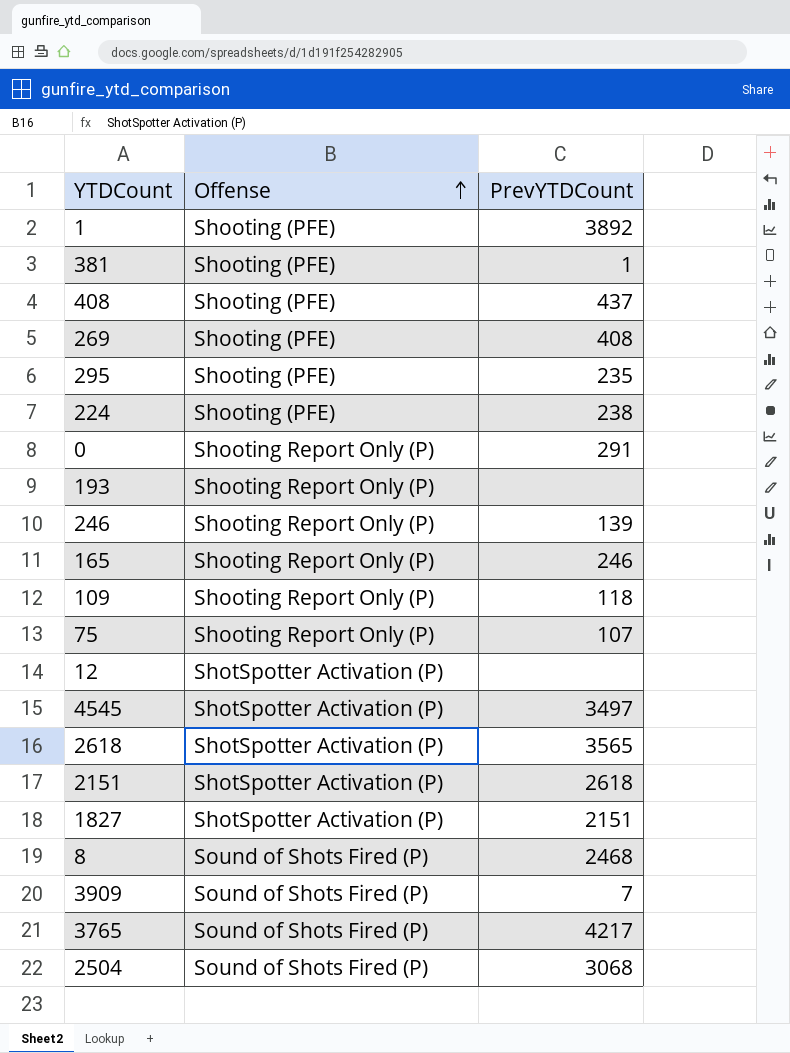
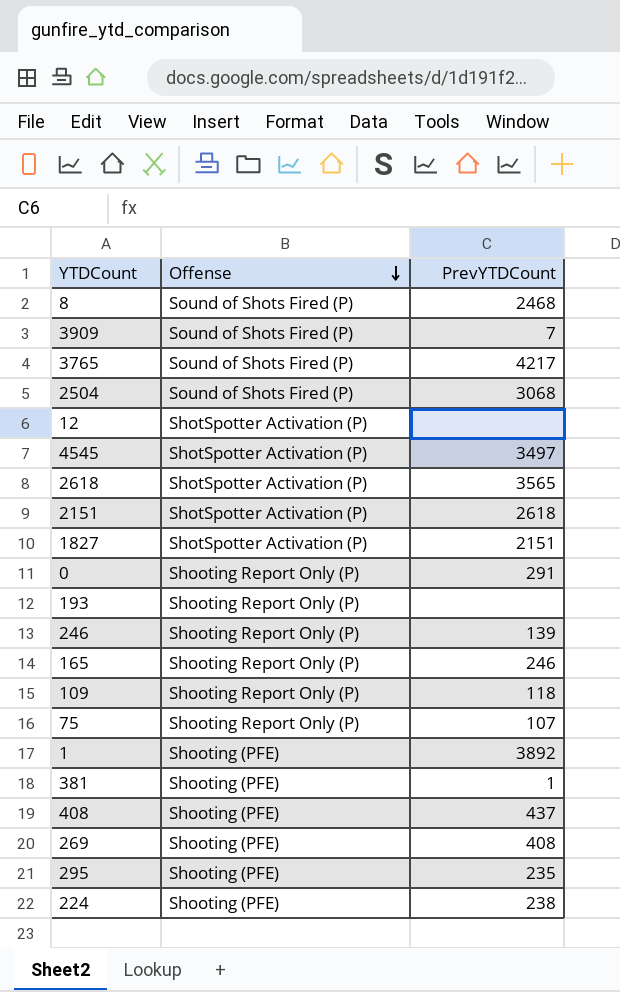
row order: Offense ascending -> Offense descending

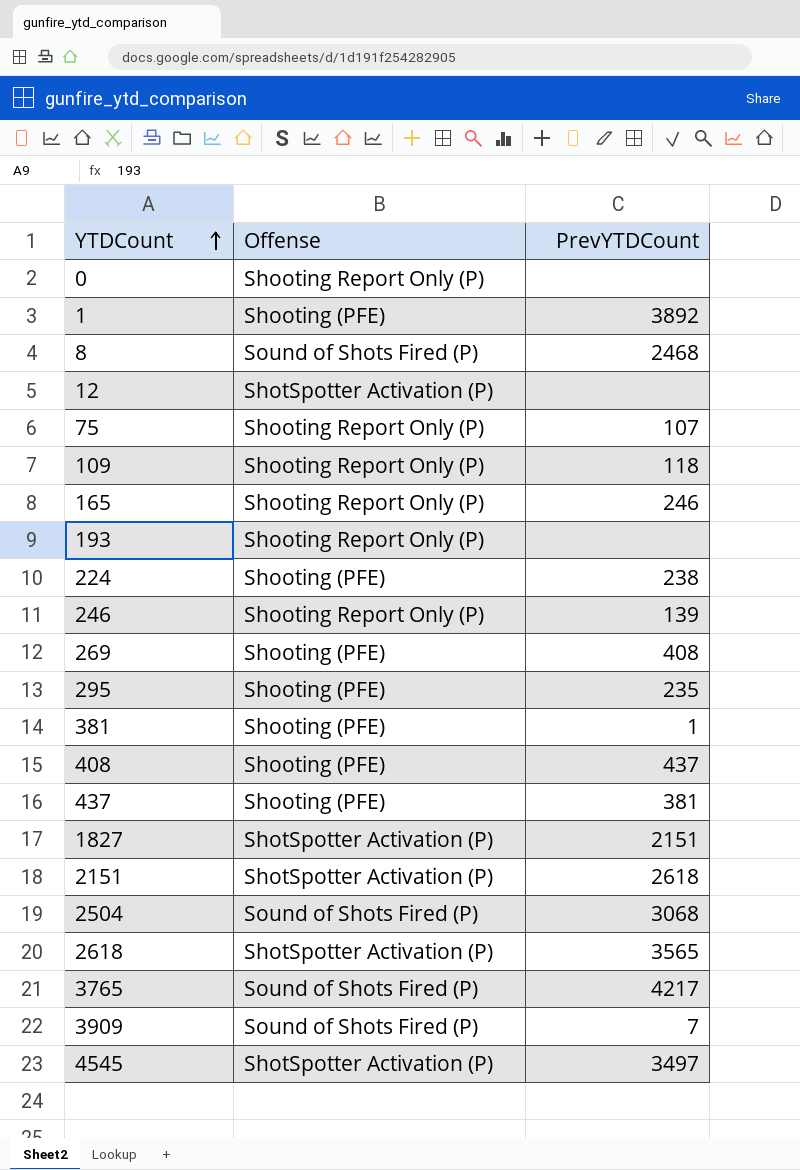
row order: Offense descending -> YTDCount ascending
0 | PrevYTDCount: 291 -> none
row 437: none -> Shooting (PFE) | 381

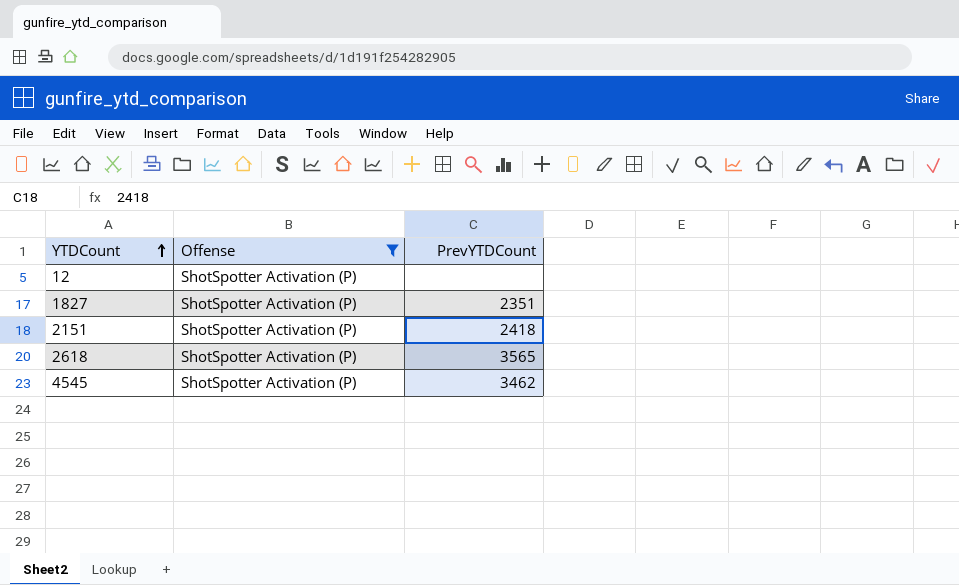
filter: none -> Offense = ShotSpotter Activation (P)
1827 | PrevYTDCount: 2151 -> 2351
2151 | PrevYTDCount: 2618 -> 2418
4545 | PrevYTDCount: 3497 -> 3462

